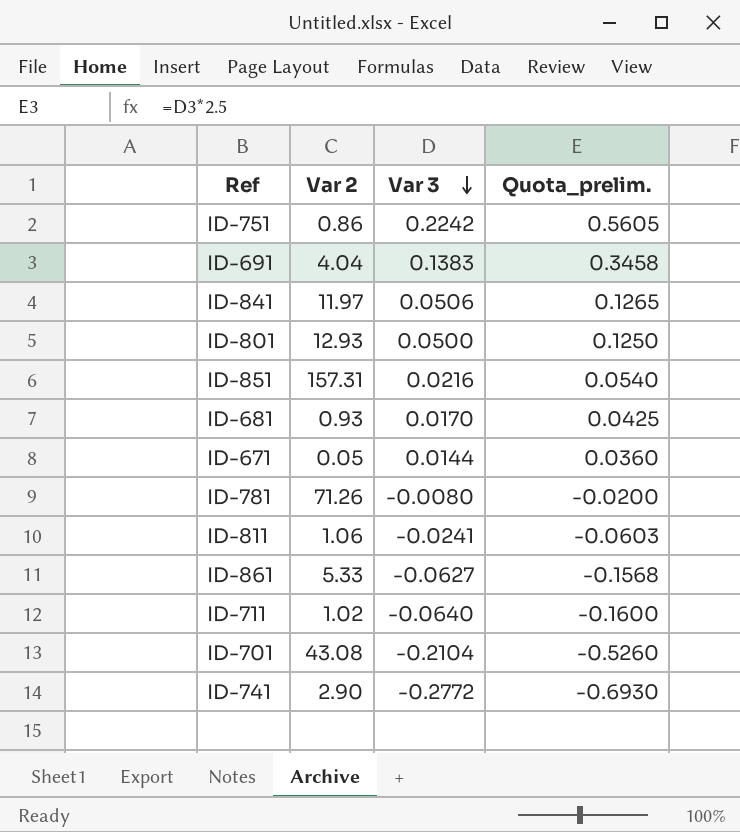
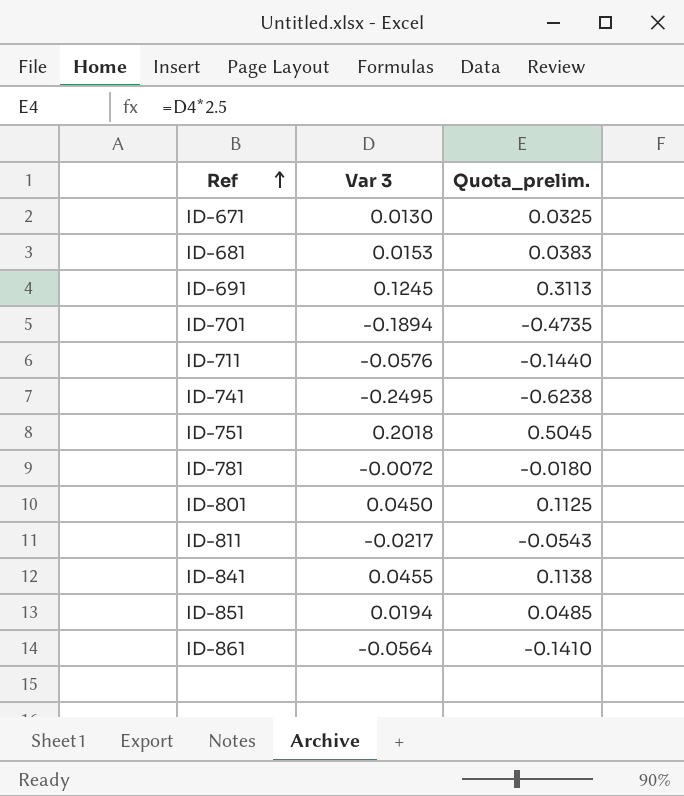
row order: Var 3 descending -> Ref ascending
column Var 2 | position: 2 -> none
ID-671 | Var 3: 0.0144 -> 0.0130
ID-671 | Quota_prelim.: 0.0360 -> 0.0325
ID-681 | Var 3: 0.0170 -> 0.0153
ID-681 | Quota_prelim.: 0.0425 -> 0.0383
ID-691 | Var 3: 0.1383 -> 0.1245
ID-691 | Quota_prelim.: 0.3458 -> 0.3113
ID-701 | Var 3: -0.2104 -> -0.1894
ID-701 | Quota_prelim.: -0.5260 -> -0.4735
ID-711 | Var 3: -0.0640 -> -0.0576
ID-711 | Quota_prelim.: -0.1600 -> -0.1440
ID-741 | Var 3: -0.2772 -> -0.2495
ID-741 | Quota_prelim.: -0.6930 -> -0.6238
ID-751 | Var 3: 0.2242 -> 0.2018
ID-751 | Quota_prelim.: 0.5605 -> 0.5045
ID-781 | Var 3: -0.0080 -> -0.0072
ID-781 | Quota_prelim.: -0.0200 -> -0.0180
ID-801 | Var 3: 0.0500 -> 0.0450
ID-801 | Quota_prelim.: 0.1250 -> 0.1125
ID-811 | Var 3: -0.0241 -> -0.0217
ID-811 | Quota_prelim.: -0.0603 -> -0.0543
ID-841 | Var 3: 0.0506 -> 0.0455
ID-841 | Quota_prelim.: 0.1265 -> 0.1138
ID-851 | Var 3: 0.0216 -> 0.0194
ID-851 | Quota_prelim.: 0.0540 -> 0.0485
ID-861 | Var 3: -0.0627 -> -0.0564
ID-861 | Quota_prelim.: -0.1568 -> -0.1410

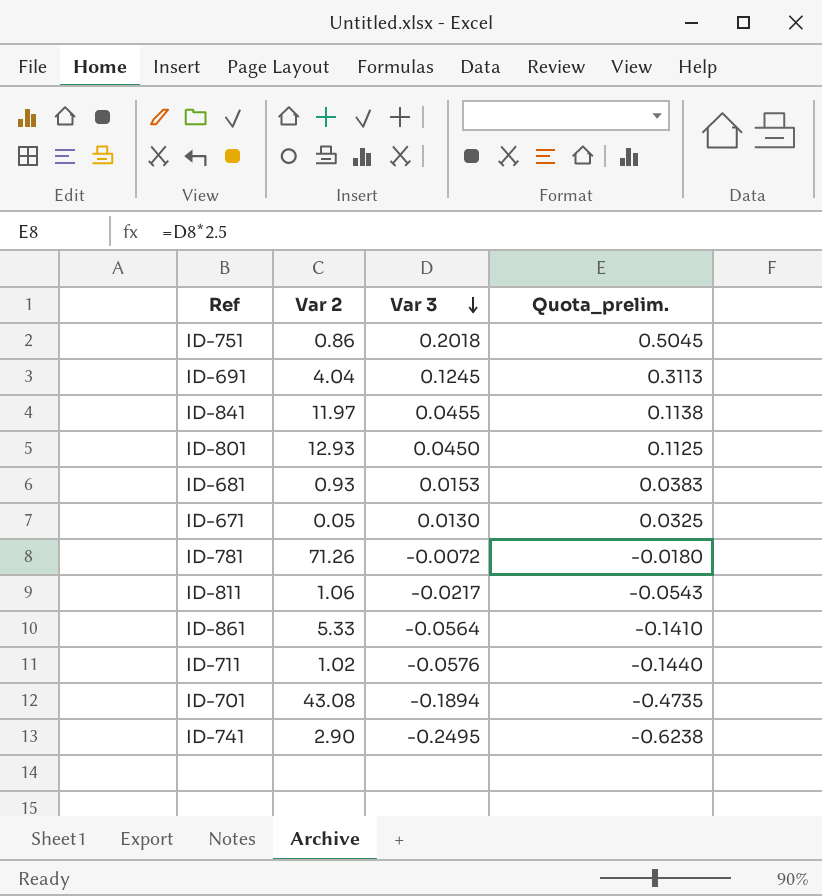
row order: Ref ascending -> Var 3 descending
column Var 2 | position: none -> 2
row ID-851: 0.0194 | 0.0485 -> none

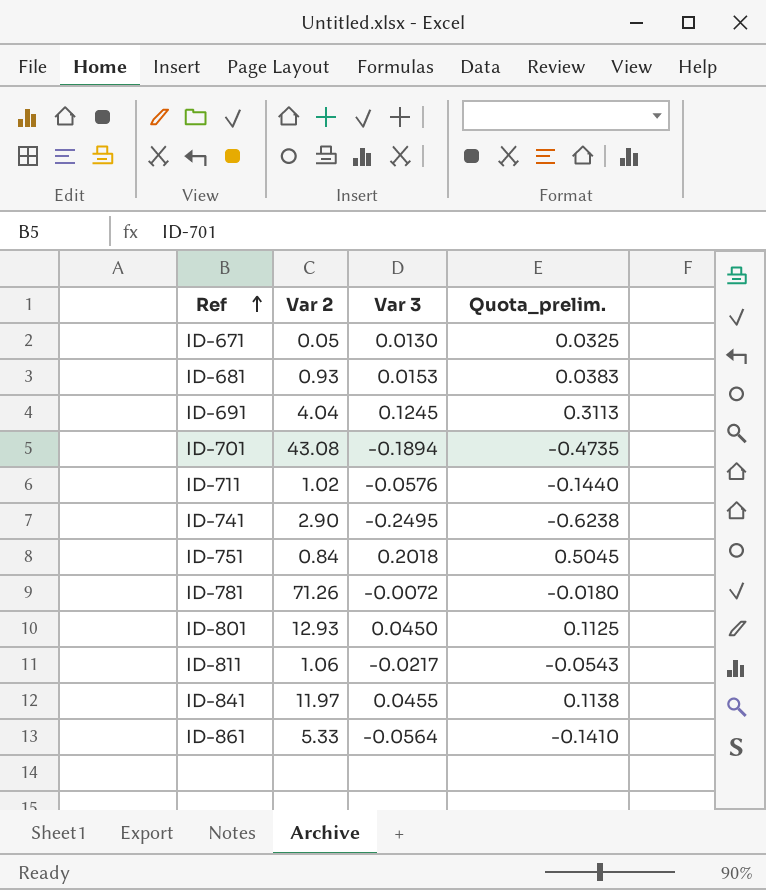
row order: Var 3 descending -> Ref ascending
ID-751 | Var 2: 0.86 -> 0.84

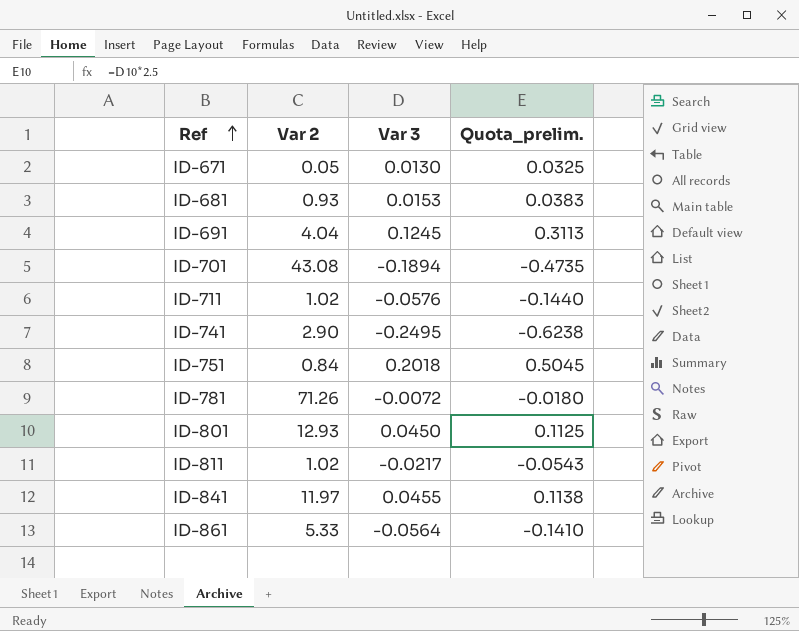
ID-811 | Var 2: 1.06 -> 1.02

